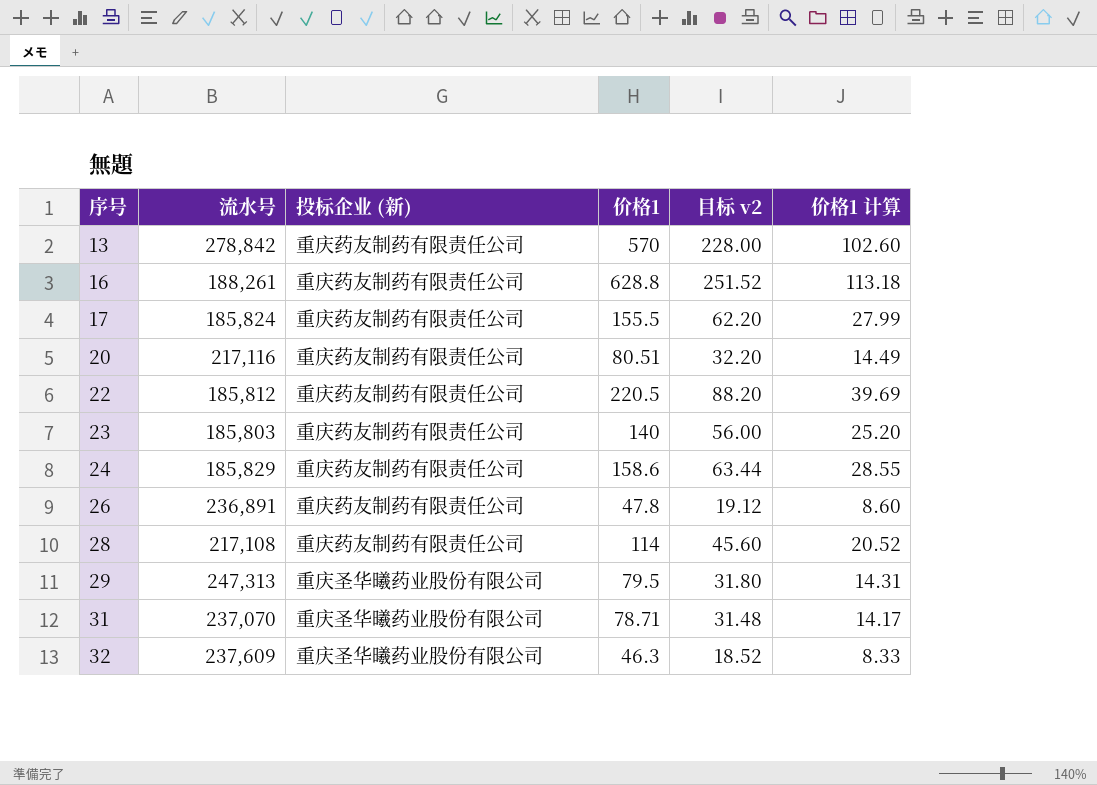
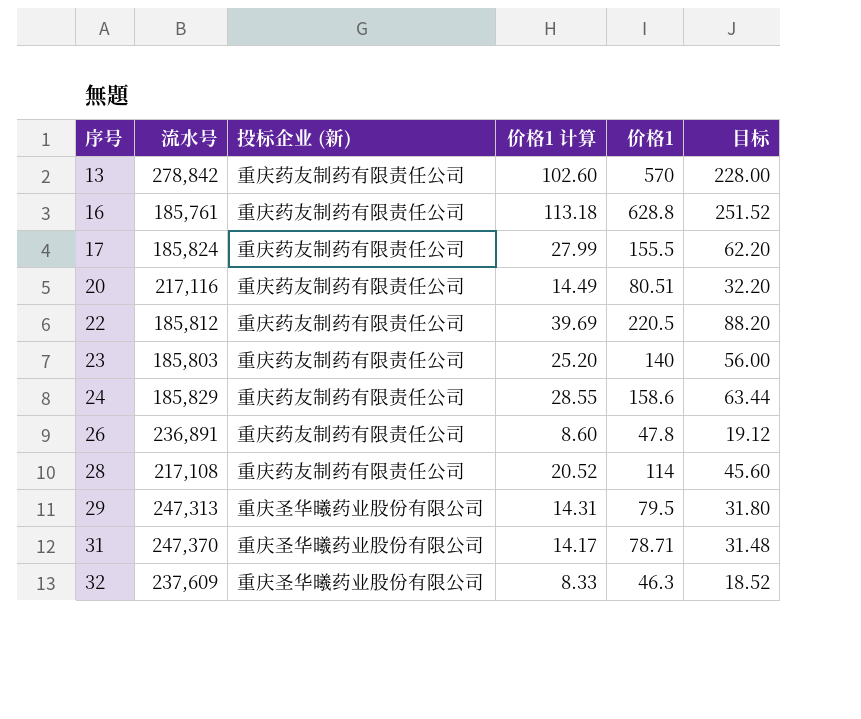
column 价格1 计算 | position: 6 -> 4
column name: 目标 v2 -> 目标
16 | 流水号: 188,261 -> 185,761
31 | 流水号: 237,070 -> 247,370

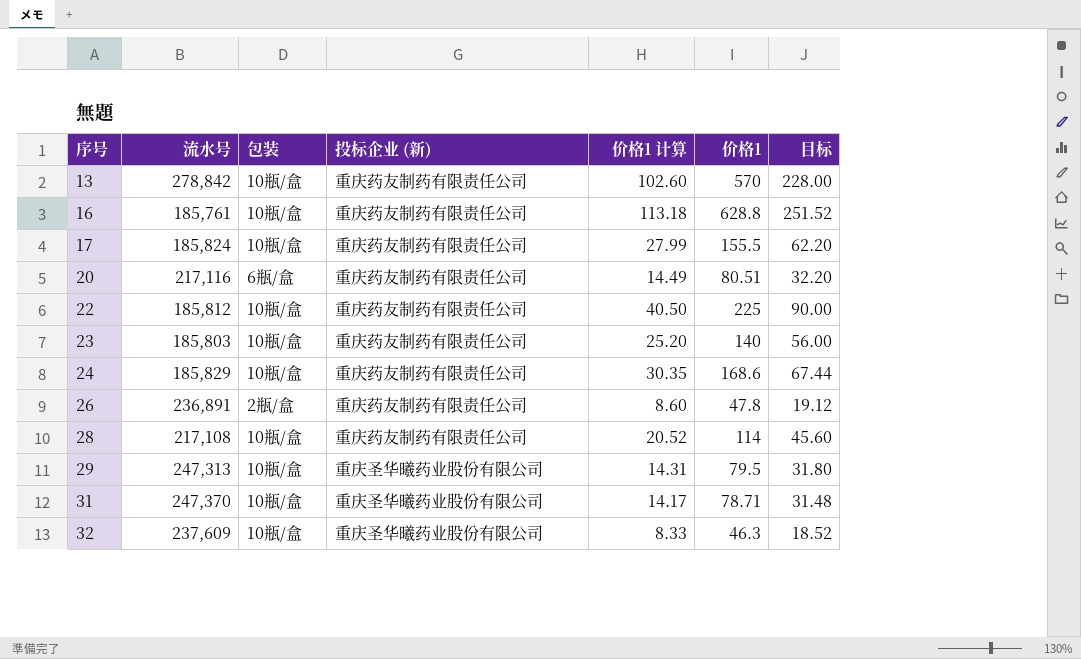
column 包装 | position: none -> 3
22 | 价格1 计算: 39.69 -> 40.50
22 | 价格1: 220.5 -> 225
22 | 目标: 88.20 -> 90.00
24 | 价格1 计算: 28.55 -> 30.35
24 | 价格1: 158.6 -> 168.6
24 | 目标: 63.44 -> 67.44

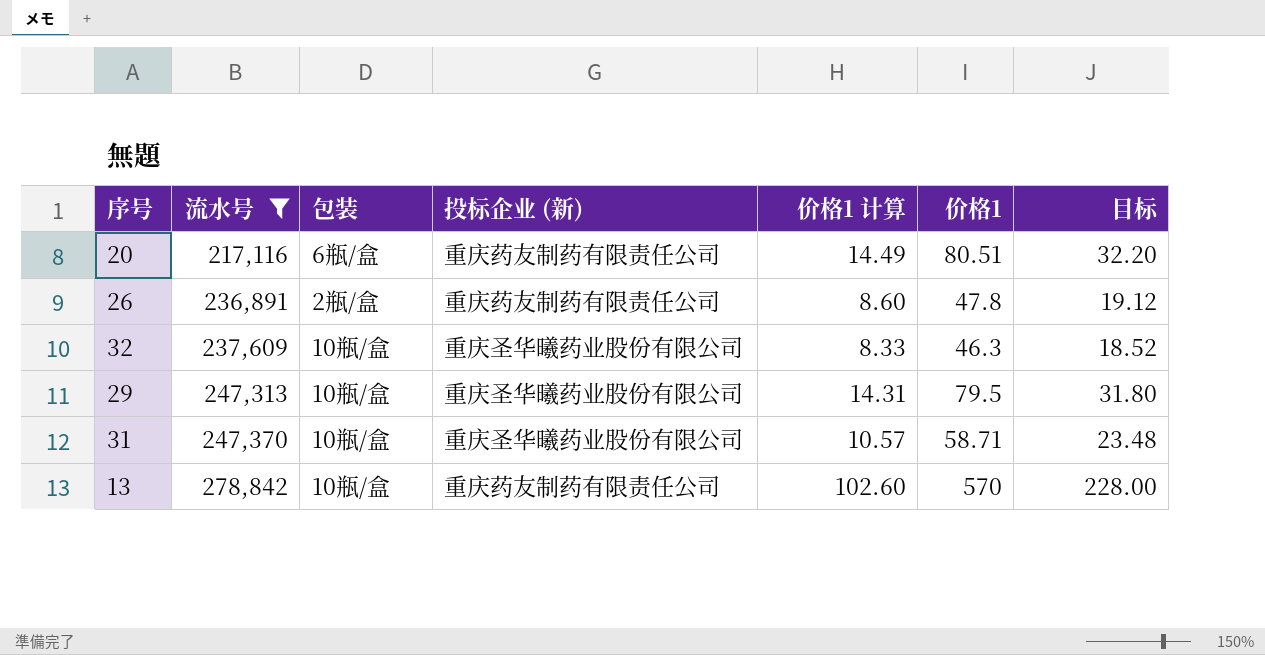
filter: none -> 流水号 >= 217,116
row order: 序号 ascending -> 流水号 ascending
31 | 价格1 计算: 14.17 -> 10.57
31 | 价格1: 78.71 -> 58.71
31 | 目标: 31.48 -> 23.48

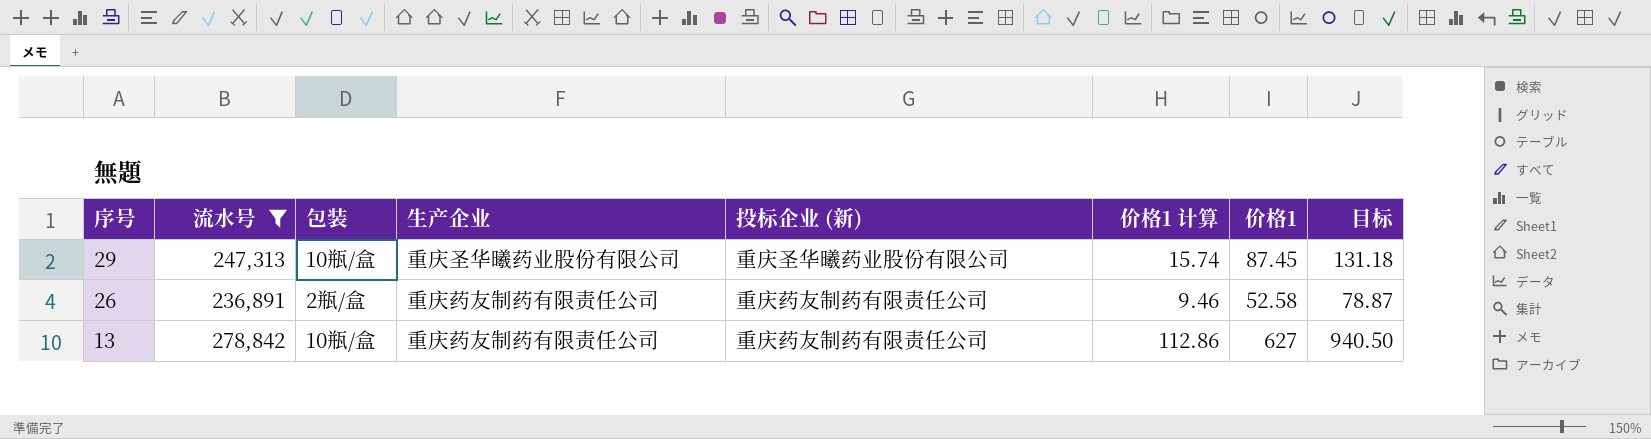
row order: 流水号 ascending -> 序号 descending
column 生产企业 | position: none -> 4
column 目标 | formula: [价格1] * 0.4 -> [价格1] * 1.5
row 20: 217,116 | 6瓶/盒 | 重庆药友制药有限责任公司 | 14.49 | 80.51 | 32.20 -> none
row 32: 237,609 | 10瓶/盒 | 重庆圣华曦药业股份有限公司 | 8.33 | 46.3 | 18.52 -> none
row 31: 247,370 | 10瓶/盒 | 重庆圣华曦药业股份有限公司 | 10.57 | 58.71 | 23.48 -> none
29 | 价格1 计算: 14.31 -> 15.74
29 | 价格1: 79.5 -> 87.45
26 | 价格1 计算: 8.60 -> 9.46
26 | 价格1: 47.8 -> 52.58
13 | 价格1 计算: 102.60 -> 112.86
13 | 价格1: 570 -> 627

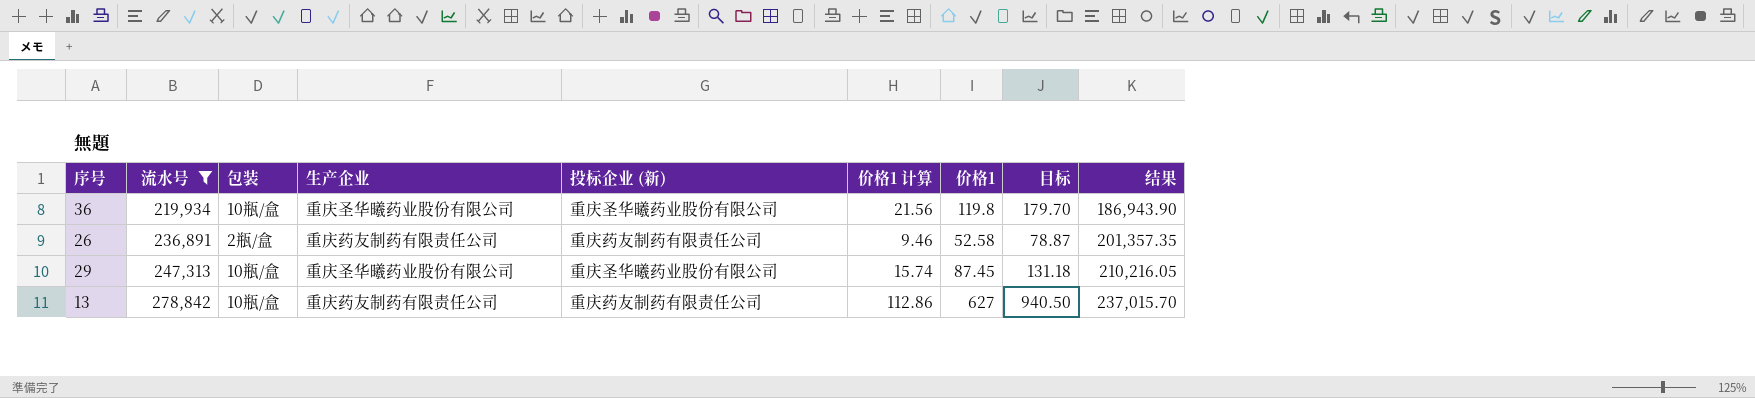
row order: 序号 descending -> 流水号 ascending
column 结果 | formula: none -> [流水号] * 0.85
row 36: none -> 219,934 | 10瓶/盒 | 重庆圣华曦药业股份有限公司 | 重庆圣华曦药业股份有限公司 | 21.56 | 119.8 | 179.70 | 186,943.90

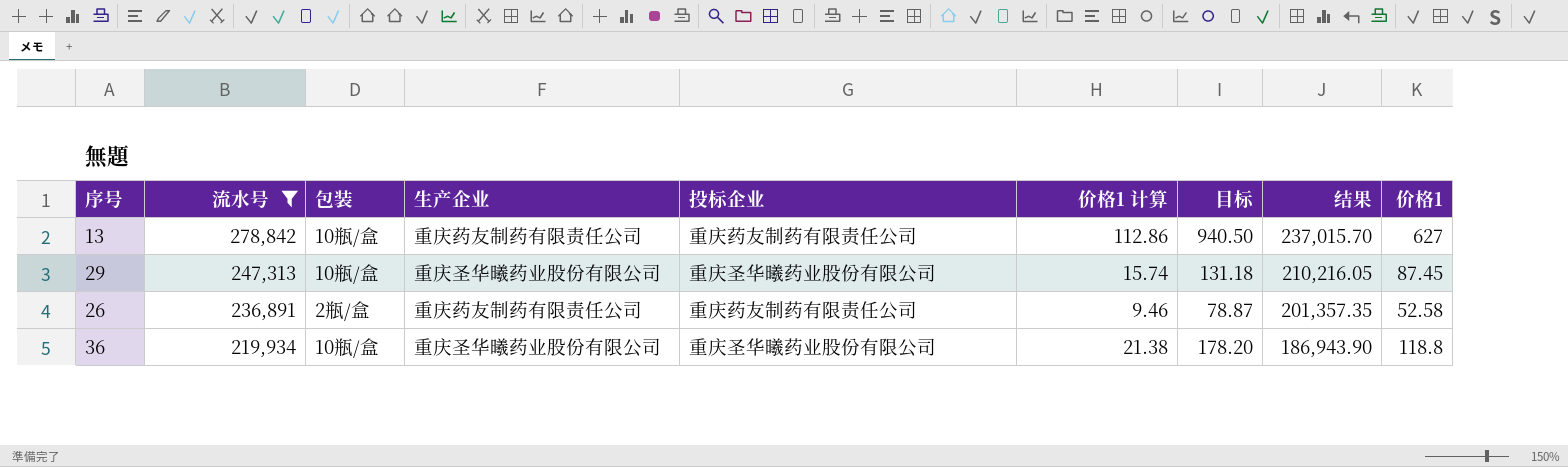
row order: 流水号 ascending -> 流水号 descending
column name: 投标企业 (新) -> 投标企业
column 价格1 | position: 7 -> 9
36 | 价格1 计算: 21.56 -> 21.38
36 | 目标: 179.70 -> 178.20
36 | 价格1: 119.8 -> 118.8

